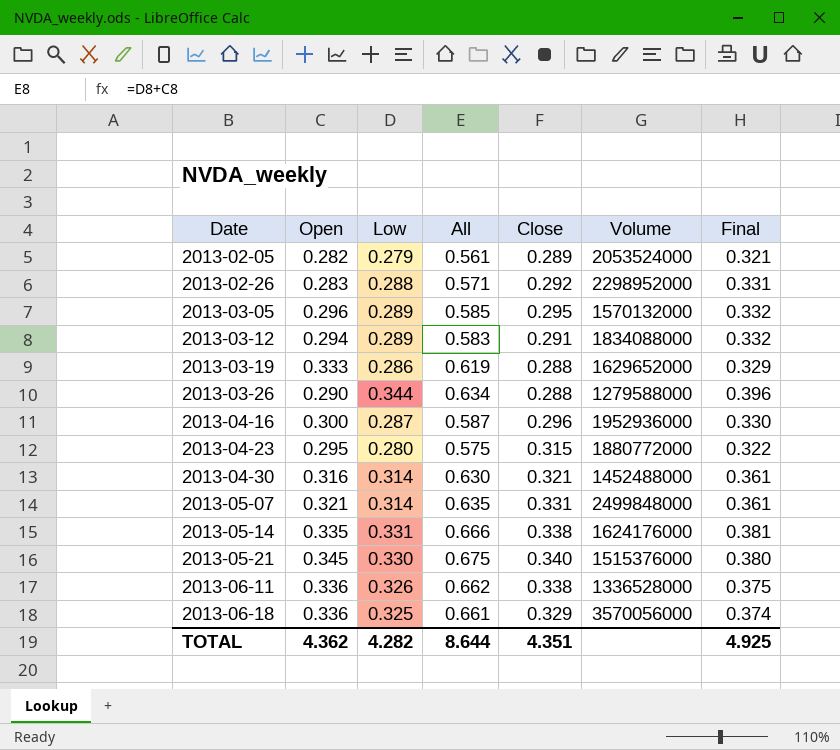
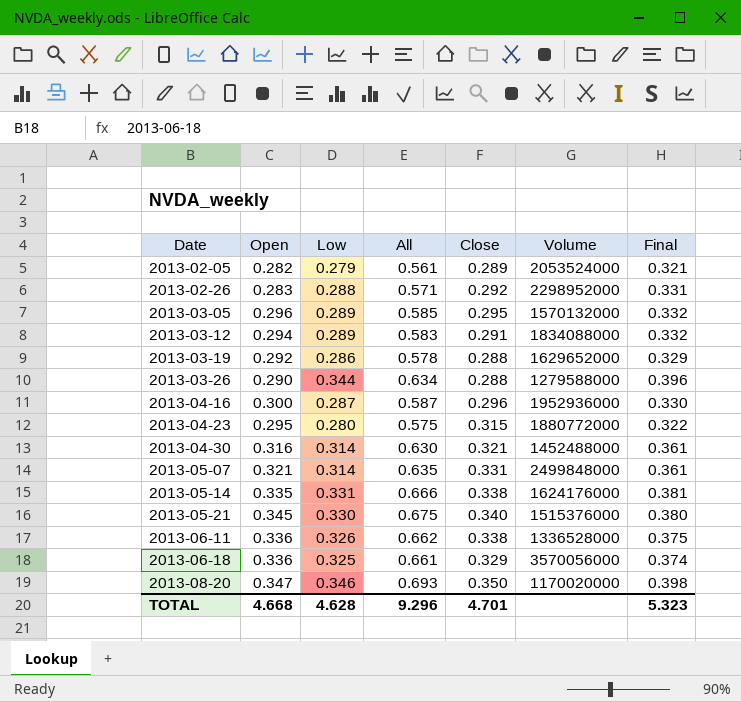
2013-03-19 | Open: 0.333 -> 0.292
2013-03-19 | All: 0.619 -> 0.578
row 2013-08-20: none -> 0.347 | 0.346 | 0.693 | 0.350 | 1170020000 | 0.398
TOTAL | Open: 4.362 -> 4.668
TOTAL | Low: 4.282 -> 4.628
TOTAL | All: 8.644 -> 9.296
TOTAL | Close: 4.351 -> 4.701
TOTAL | Final: 4.925 -> 5.323

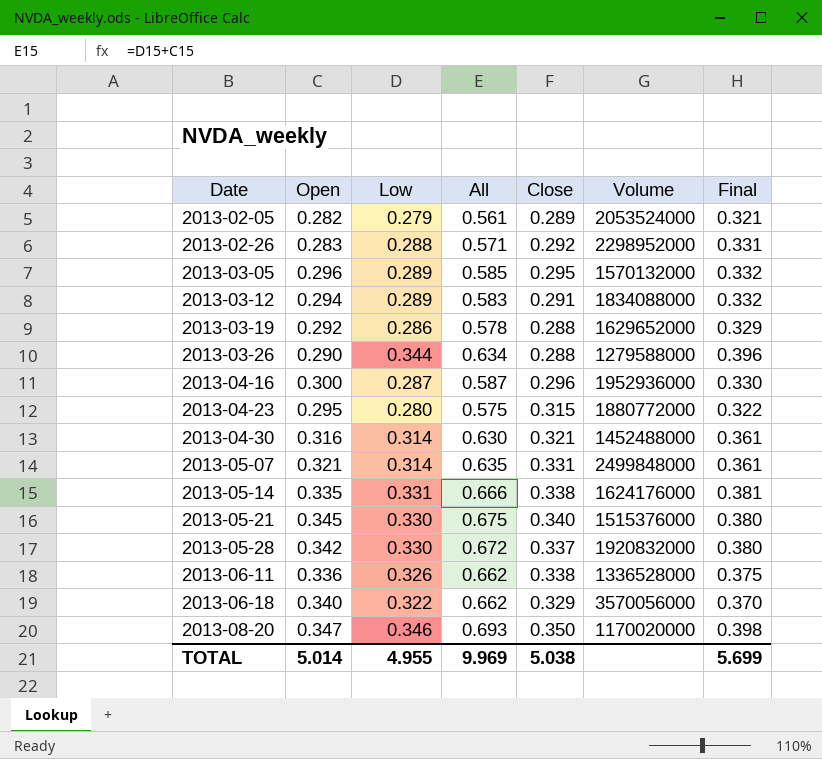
row 2013-05-28: none -> 0.342 | 0.330 | 0.672 | 0.337 | 1920832000 | 0.380
2013-06-18 | Open: 0.336 -> 0.340
2013-06-18 | Low: 0.325 -> 0.322
2013-06-18 | All: 0.661 -> 0.662
2013-06-18 | Final: 0.374 -> 0.370
TOTAL | Open: 4.668 -> 5.014
TOTAL | Low: 4.628 -> 4.955
TOTAL | All: 9.296 -> 9.969
TOTAL | Close: 4.701 -> 5.038
TOTAL | Final: 5.323 -> 5.699

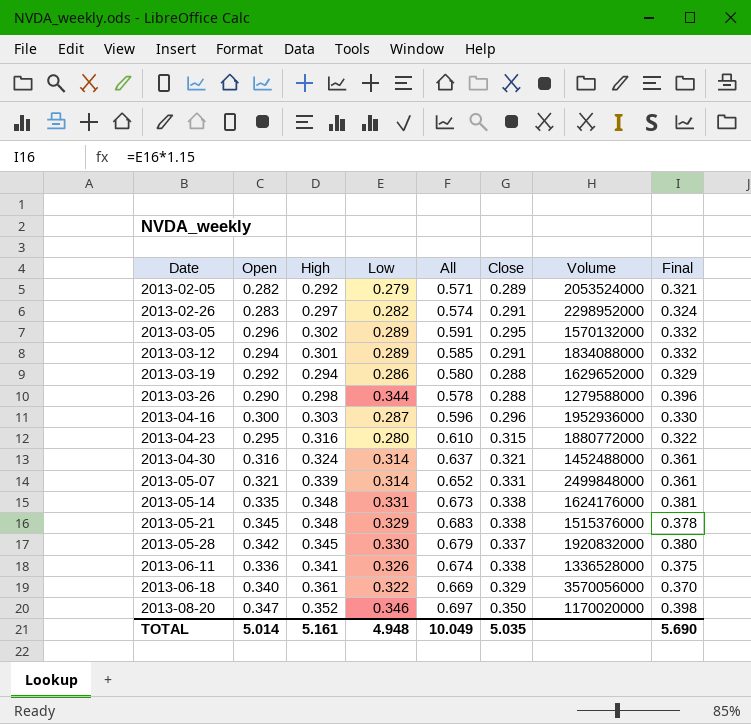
column High | position: none -> 3
column All | formula: [Open] + [Low] -> [Open] + [Close]
2013-02-26 | Low: 0.288 -> 0.282
2013-02-26 | Close: 0.292 -> 0.291
2013-02-26 | Final: 0.331 -> 0.324
2013-05-21 | Low: 0.330 -> 0.329
2013-05-21 | Close: 0.340 -> 0.338
2013-05-21 | Final: 0.380 -> 0.378
TOTAL | Low: 4.955 -> 4.948
TOTAL | All: 9.969 -> 10.049
TOTAL | Close: 5.038 -> 5.035
TOTAL | Final: 5.699 -> 5.690

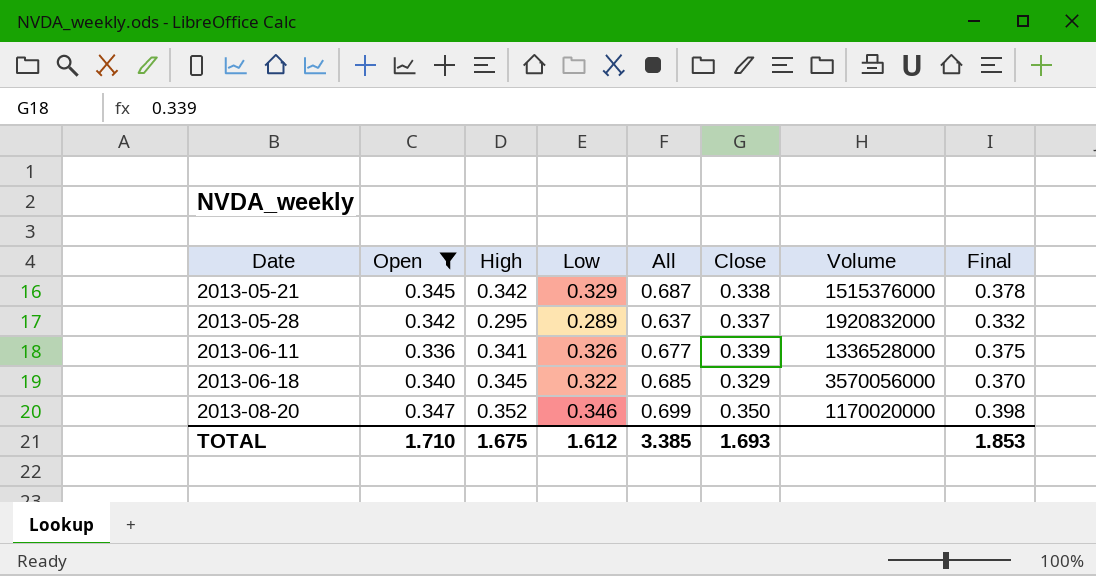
filter: none -> Open >= 0.336
column All | formula: [Open] + [Close] -> [Open] + [High]
2013-05-21 | High: 0.348 -> 0.342
2013-05-28 | High: 0.345 -> 0.295
2013-05-28 | Low: 0.330 -> 0.289
2013-05-28 | Final: 0.380 -> 0.332
2013-06-11 | Close: 0.338 -> 0.339
2013-06-18 | High: 0.361 -> 0.345
TOTAL | Open: 5.014 -> 1.710
TOTAL | High: 5.161 -> 1.675
TOTAL | Low: 4.948 -> 1.612
TOTAL | All: 10.049 -> 3.385
TOTAL | Close: 5.035 -> 1.693
TOTAL | Final: 5.690 -> 1.853

